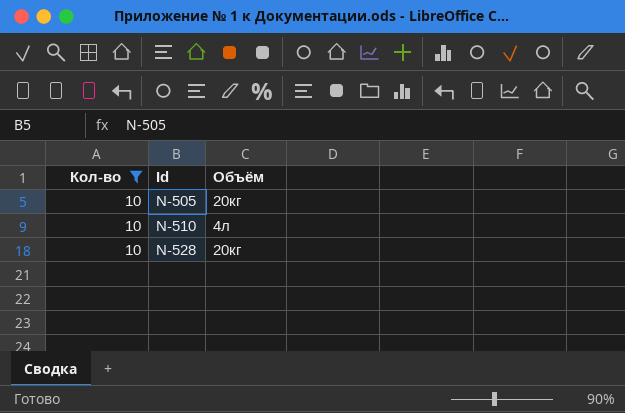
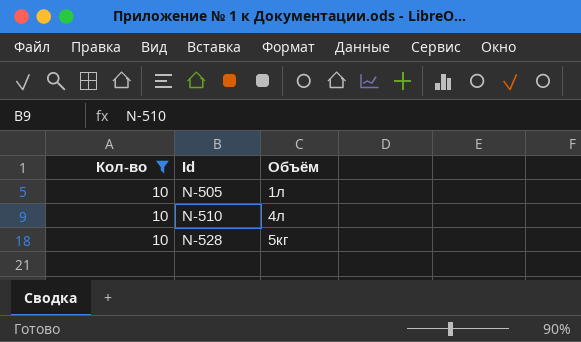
N-505 | Объём: 20кг -> 1л
N-528 | Объём: 20кг -> 5кг

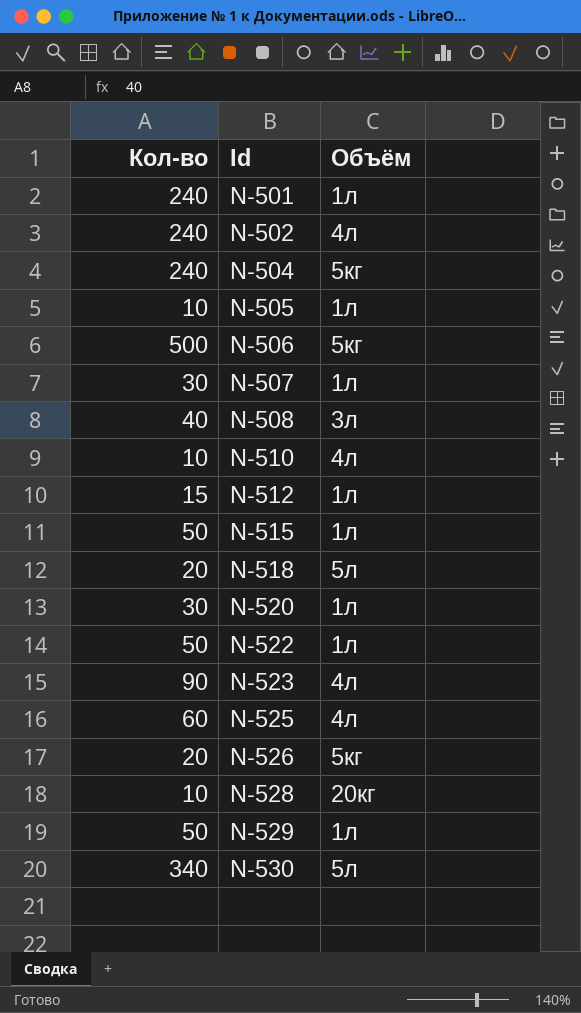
filter: Кол-во = 10 -> none
N-528 | Объём: 5кг -> 20кг

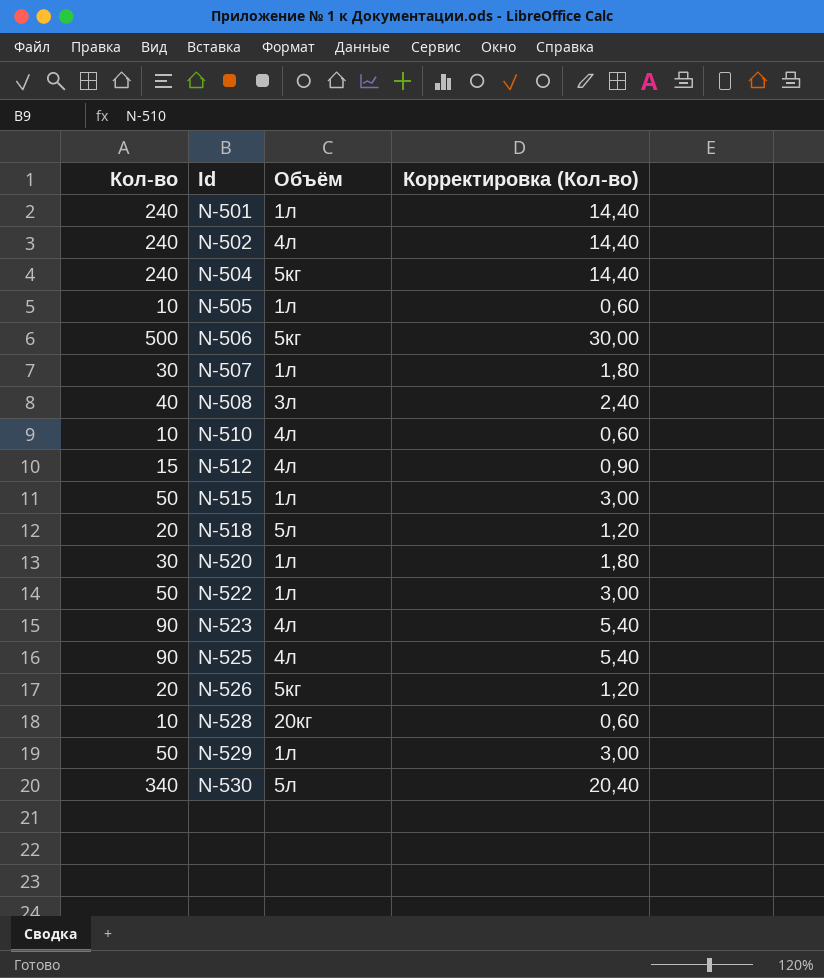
column Корректировка (Кол-во) | formula: none -> [Кол-во] * 0,06
N-512 | Объём: 1л -> 4л
N-525 | Кол-во: 60 -> 90

